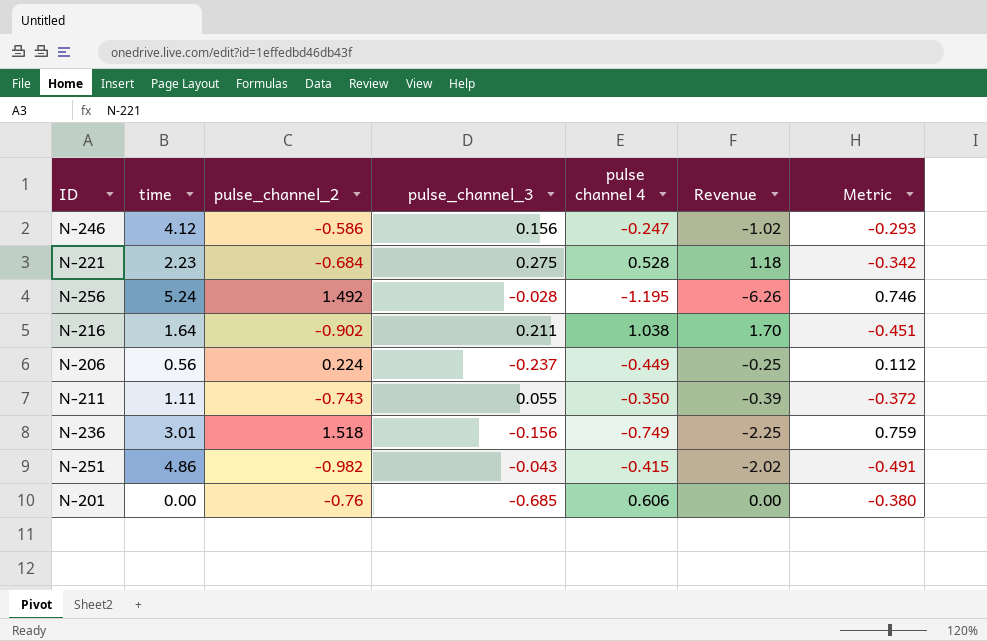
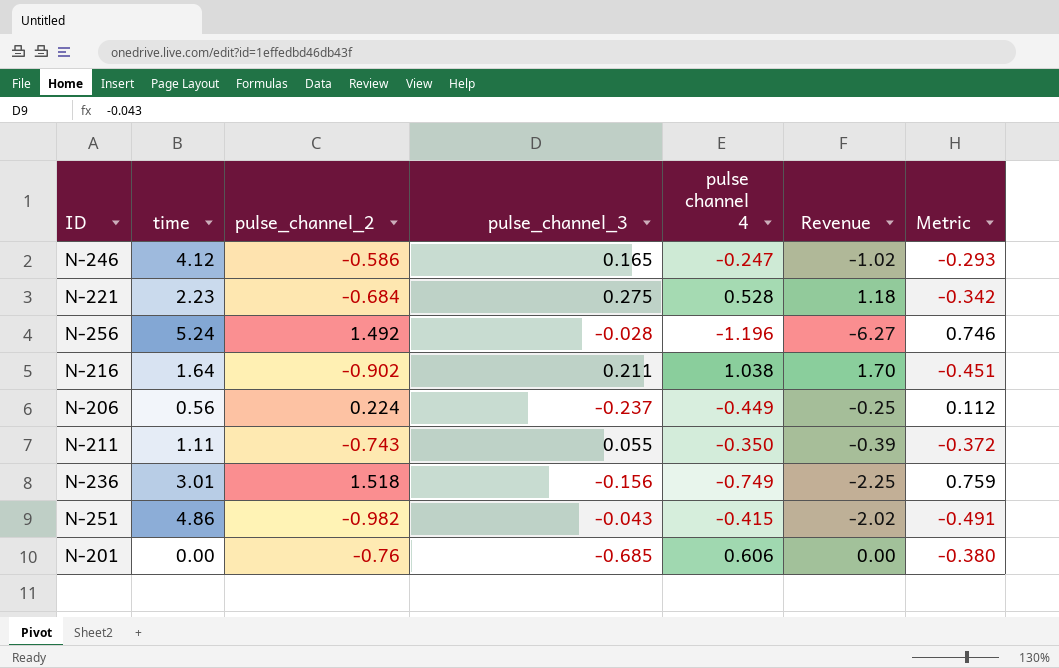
N-246 | pulse_channel_3: 0.156 -> 0.165
N-256 | pulse channel 4: -1.195 -> -1.196
N-256 | Revenue: -6.26 -> -6.27

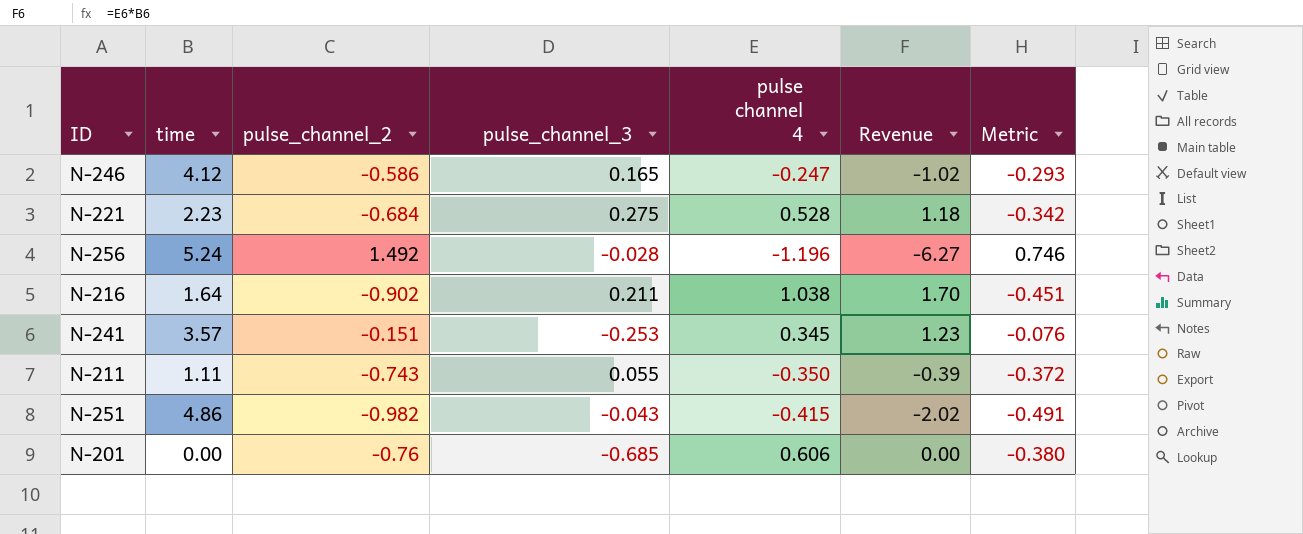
row N-206: 0.56 | 0.224 | -0.237 | -0.449 | -0.25 | 0.112 -> none
row N-236: 3.01 | 1.518 | -0.156 | -0.749 | -2.25 | 0.759 -> none
row N-241: none -> 3.57 | -0.151 | -0.253 | 0.345 | 1.23 | -0.076

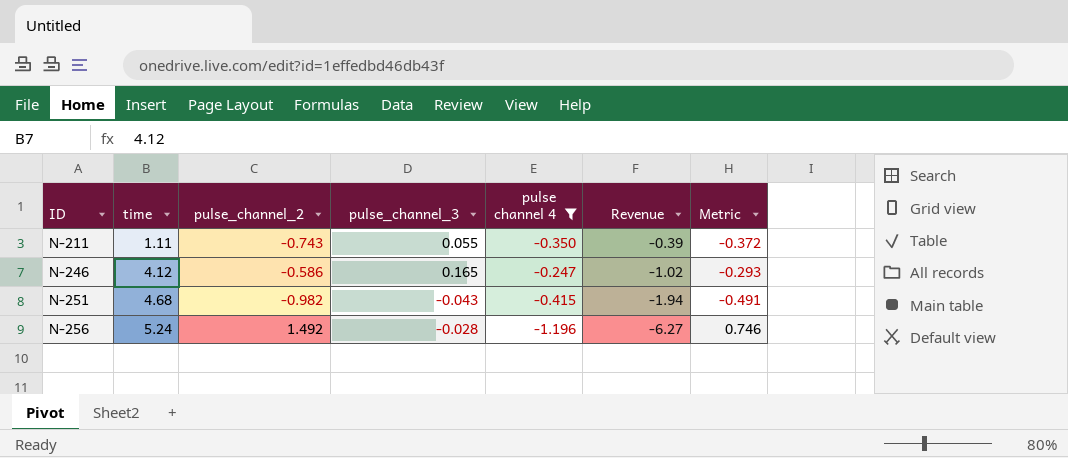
filter: none -> pulse channel 4 <= -0.247
row order: none -> ID ascending
N-251 | time: 4.86 -> 4.68
N-251 | Revenue: -2.02 -> -1.94

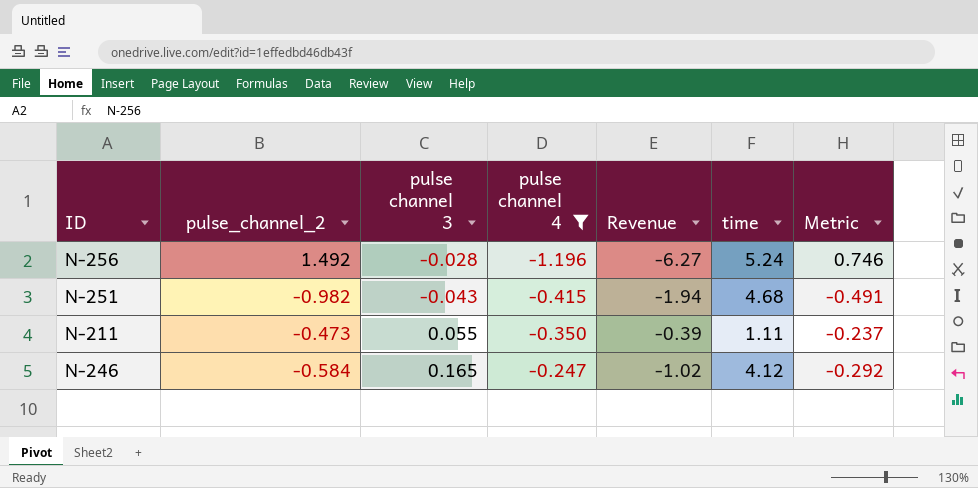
row order: ID ascending -> pulse channel 4 ascending
column name: pulse_channel_3 -> pulse channel 3
column time | position: 2 -> 6
N-211 | pulse_channel_2: -0.743 -> -0.473
N-211 | Metric: -0.372 -> -0.237
N-246 | pulse_channel_2: -0.586 -> -0.584
N-246 | Metric: -0.293 -> -0.292

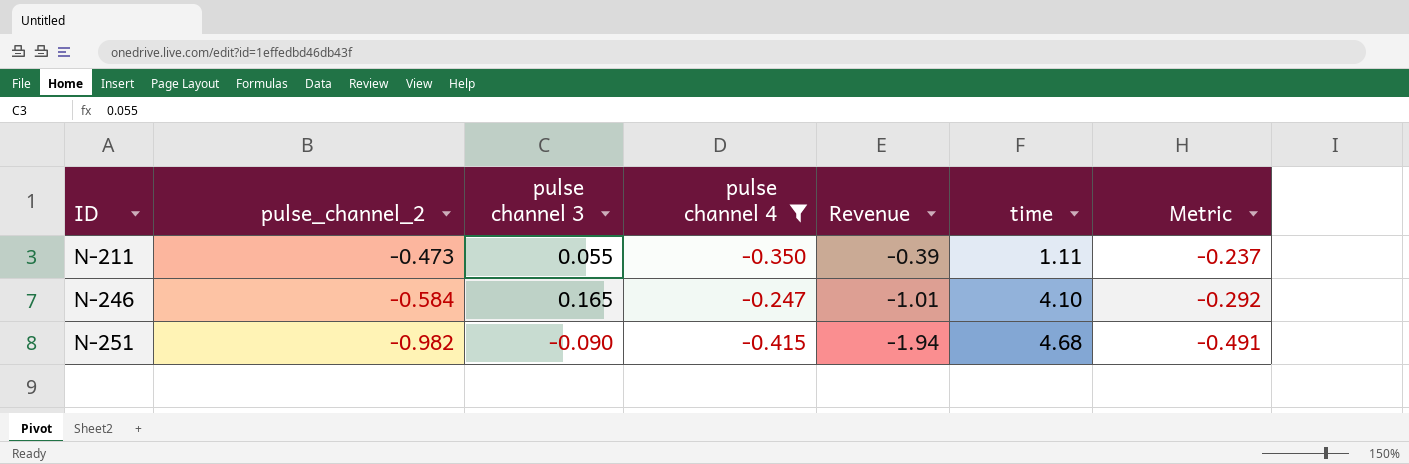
row order: pulse channel 4 ascending -> ID ascending
row N-256: 1.492 | -0.028 | -1.196 | -6.27 | 5.24 | 0.746 -> none
N-246 | Revenue: -1.02 -> -1.01
N-246 | time: 4.12 -> 4.10
N-251 | pulse channel 3: -0.043 -> -0.090

